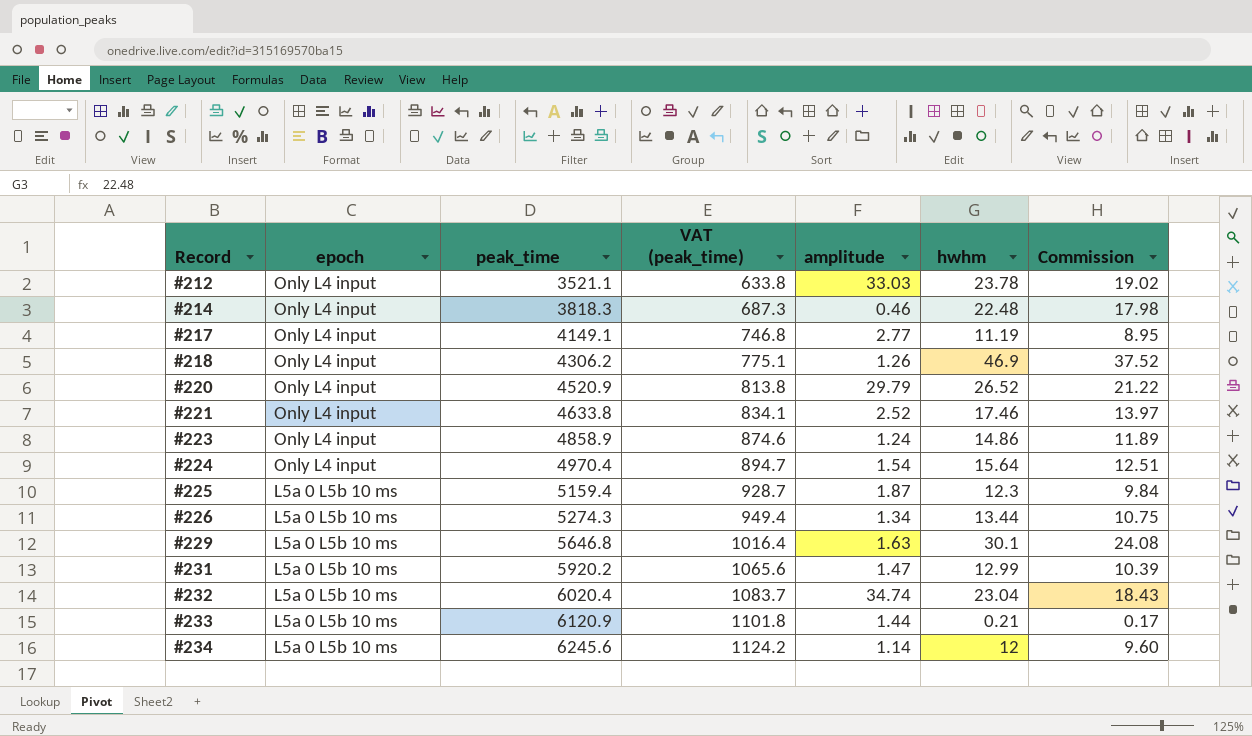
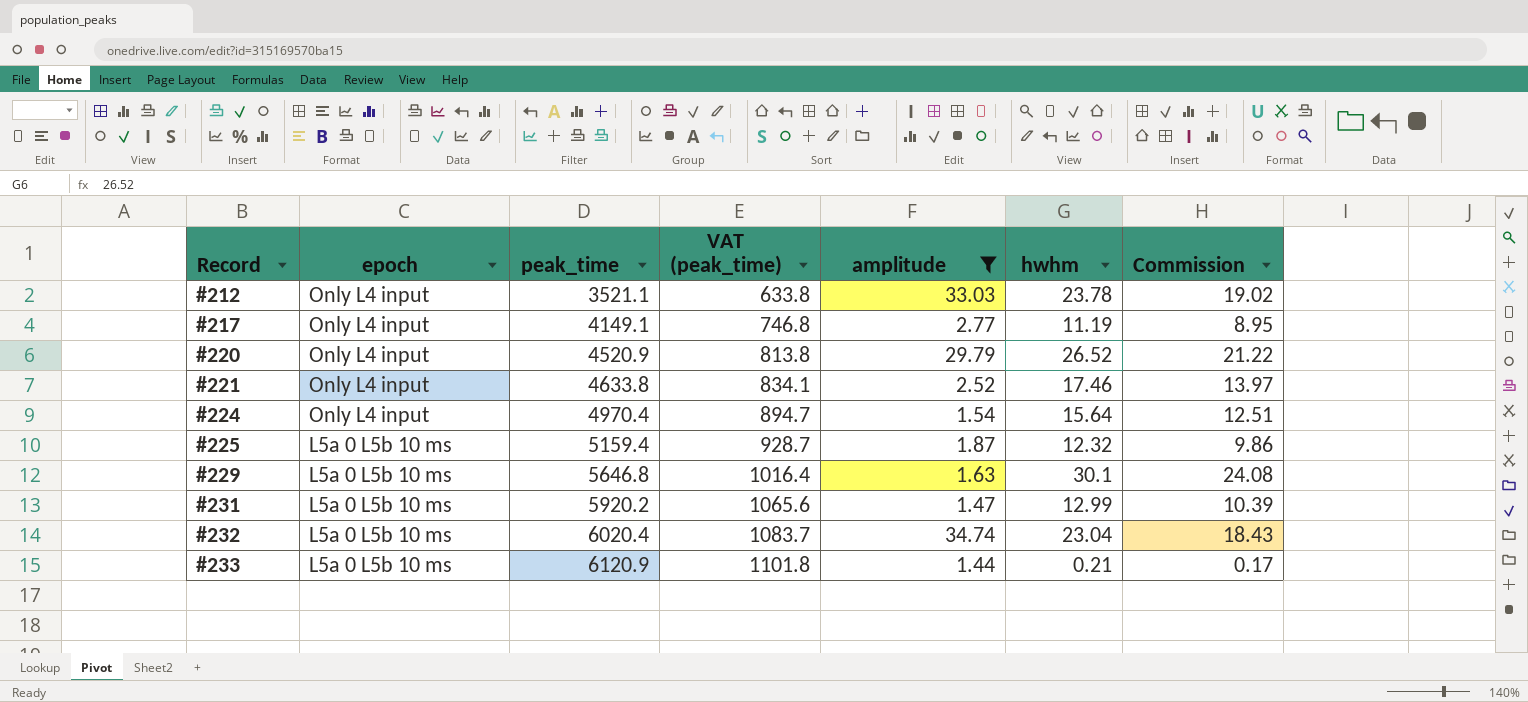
filter: none -> amplitude >= 1.44
#225 | hwhm: 12.3 -> 12.32
#225 | Commission: 9.84 -> 9.86

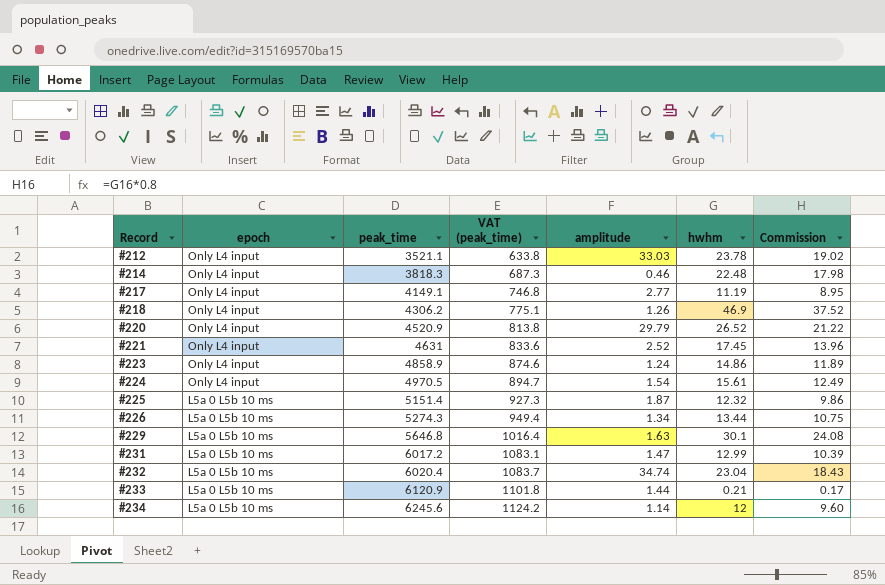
filter: amplitude >= 1.44 -> none
#221 | peak_time: 4633.8 -> 4631
#221 | VAT (peak_time): 834.1 -> 833.6
#221 | hwhm: 17.46 -> 17.45
#221 | Commission: 13.97 -> 13.96
#224 | peak_time: 4970.4 -> 4970.5
#224 | hwhm: 15.64 -> 15.61
#224 | Commission: 12.51 -> 12.49
#225 | peak_time: 5159.4 -> 5151.4
#225 | VAT (peak_time): 928.7 -> 927.3
#231 | peak_time: 5920.2 -> 6017.2
#231 | VAT (peak_time): 1065.6 -> 1083.1

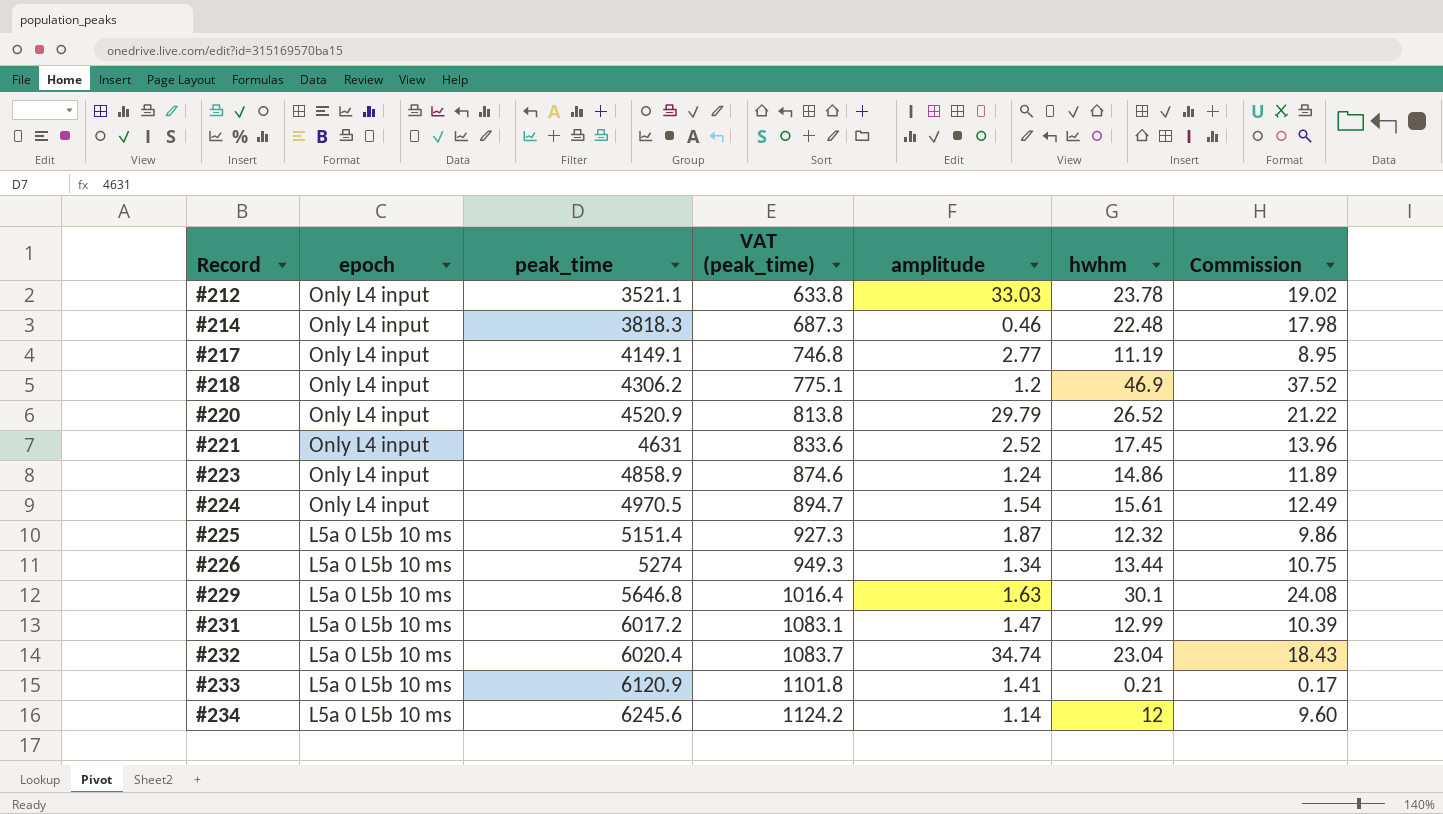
#218 | amplitude: 1.26 -> 1.2
#226 | peak_time: 5274.3 -> 5274
#226 | VAT (peak_time): 949.4 -> 949.3
#233 | amplitude: 1.44 -> 1.41

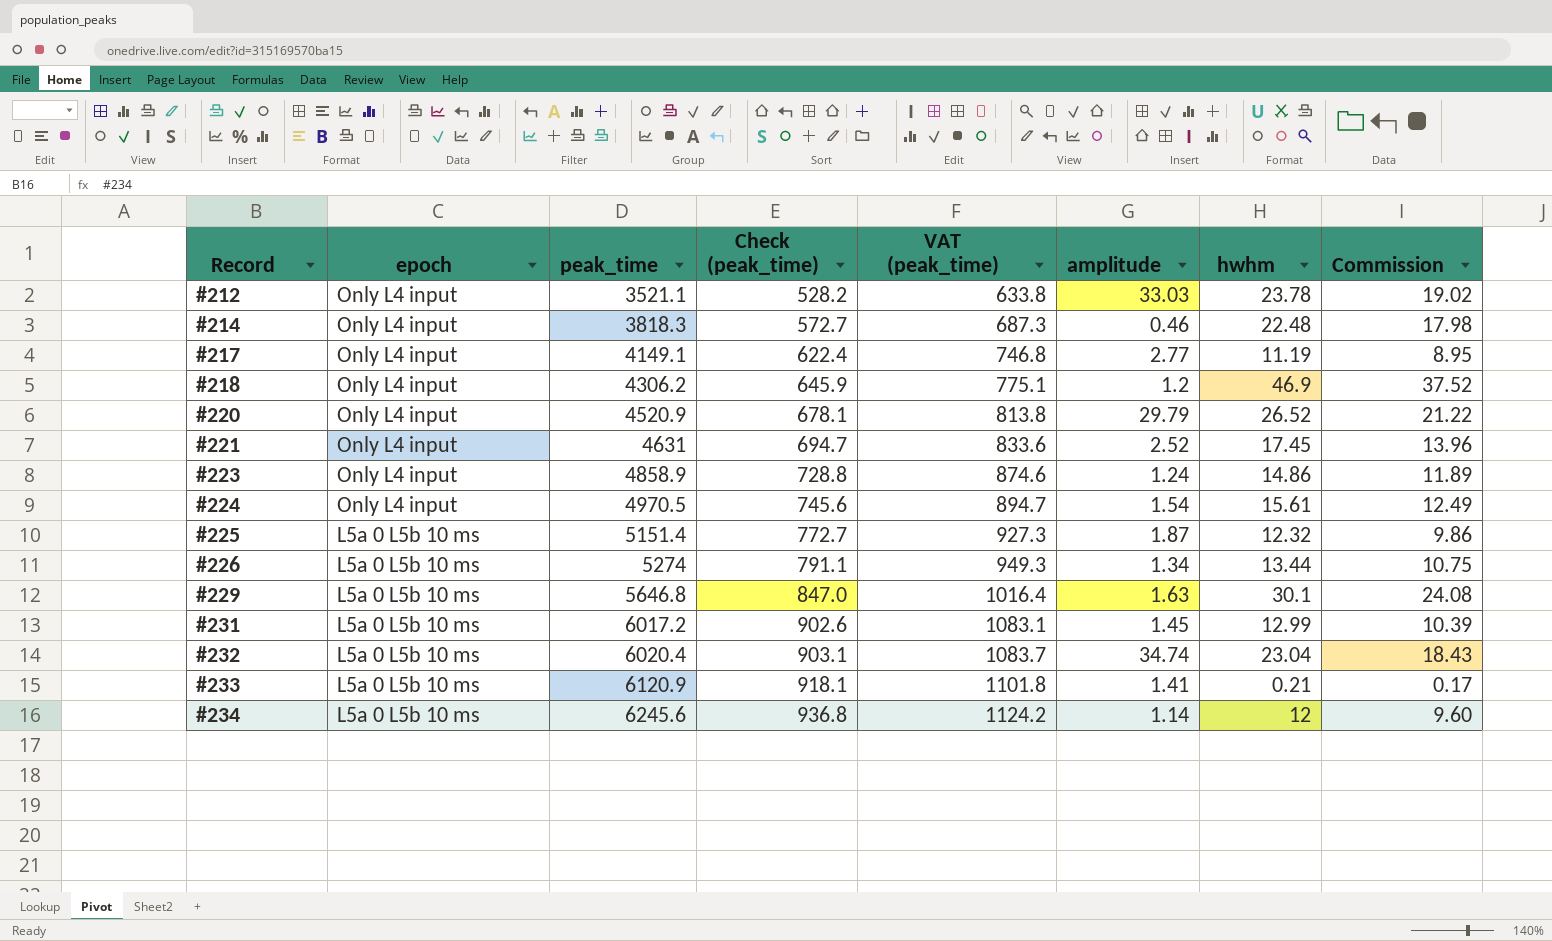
column Check (peak_time) | formula: none -> [peak_time] * 0.15
#231 | amplitude: 1.47 -> 1.45

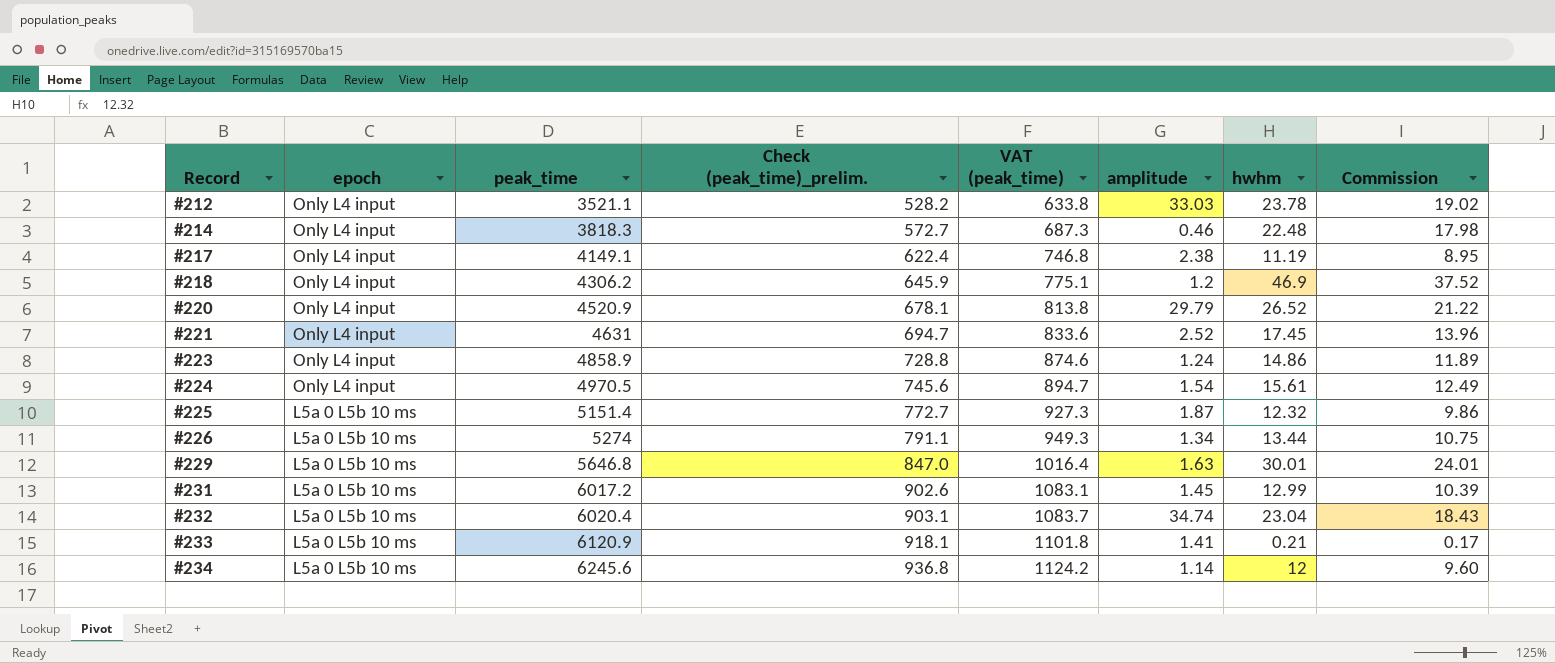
column name: Check (peak_time) -> Check (peak_time)_prelim.
#217 | amplitude: 2.77 -> 2.38
#229 | hwhm: 30.1 -> 30.01
#229 | Commission: 24.08 -> 24.01

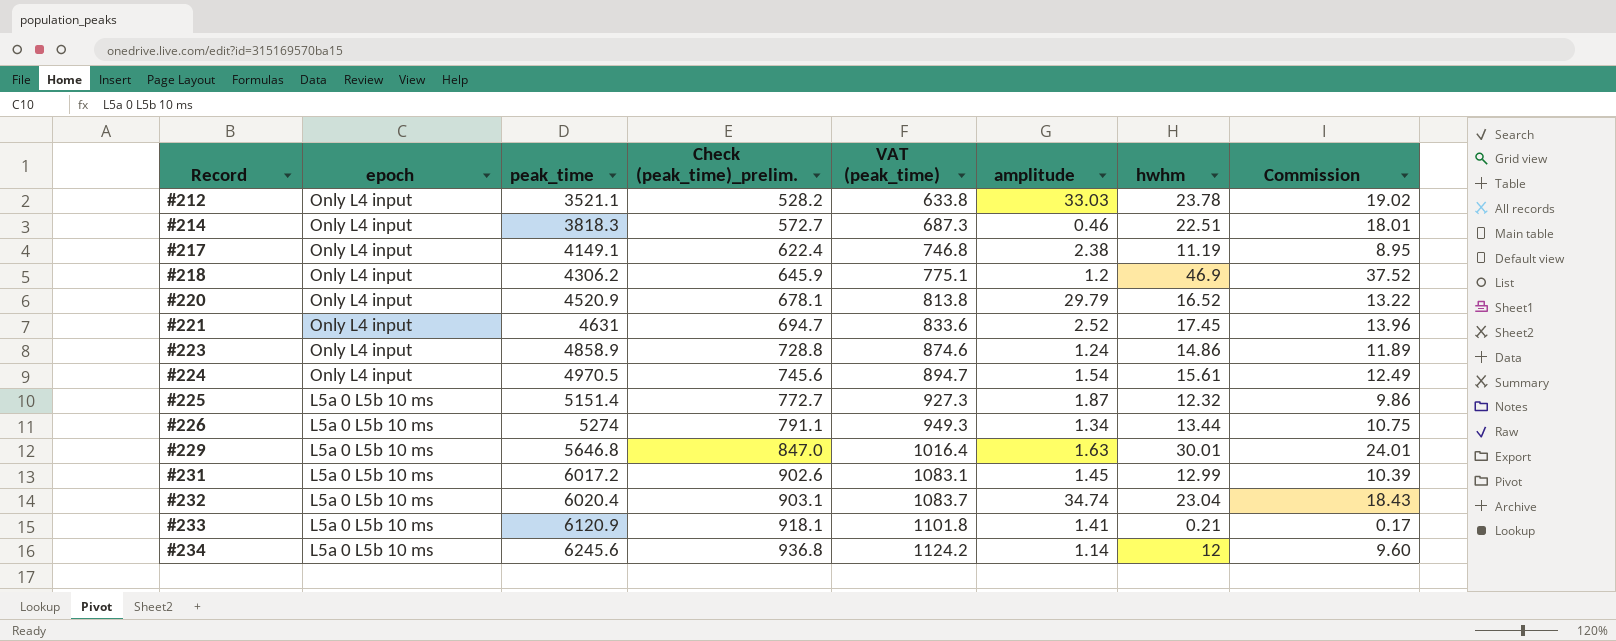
#214 | hwhm: 22.48 -> 22.51
#214 | Commission: 17.98 -> 18.01
#220 | hwhm: 26.52 -> 16.52
#220 | Commission: 21.22 -> 13.22

